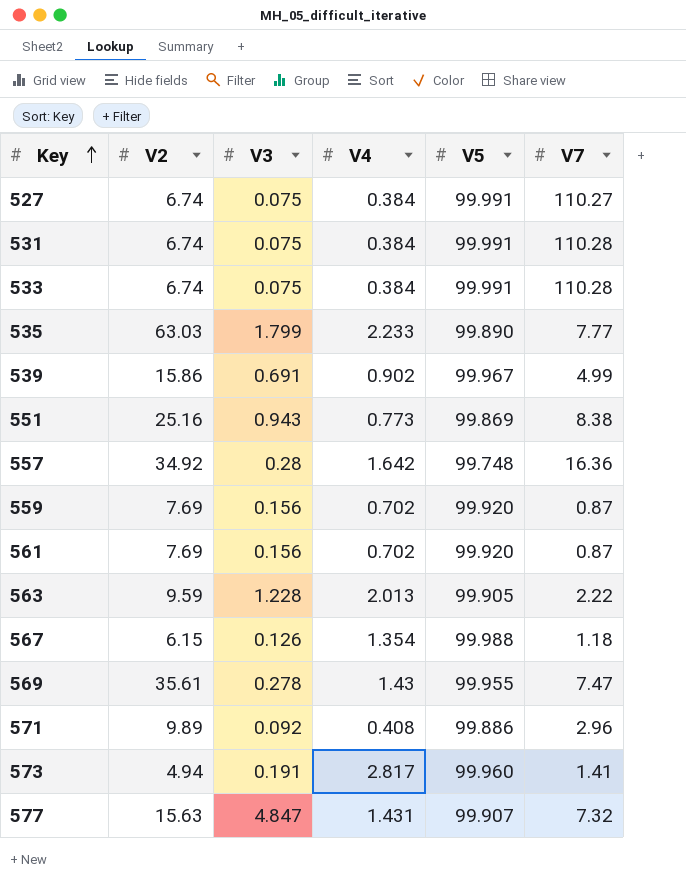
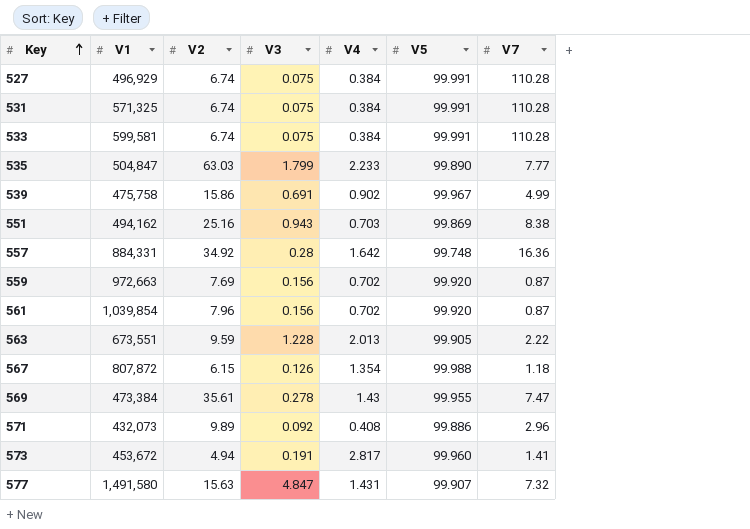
column V1 | position: none -> 2
527 | V7: 110.27 -> 110.28
551 | V4: 0.773 -> 0.703
561 | V2: 7.69 -> 7.96

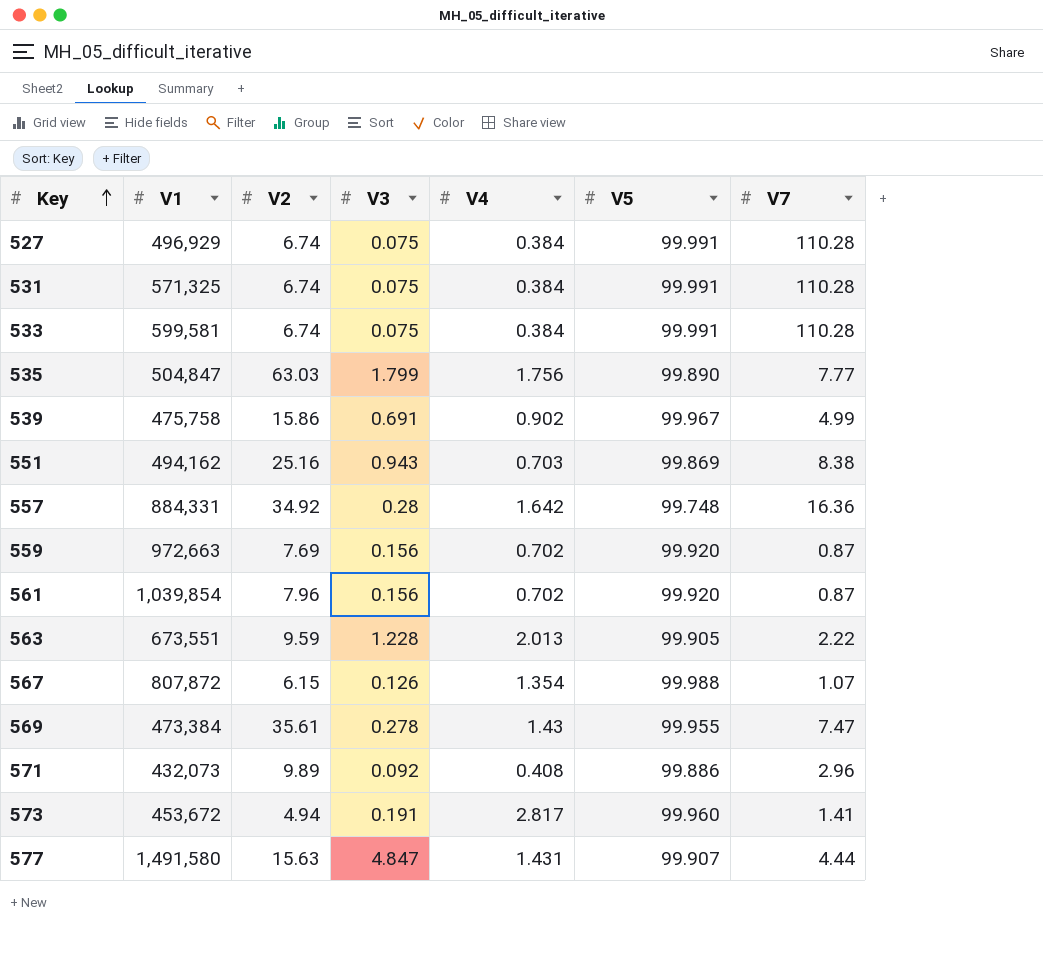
535 | V4: 2.233 -> 1.756
567 | V7: 1.18 -> 1.07
577 | V7: 7.32 -> 4.44

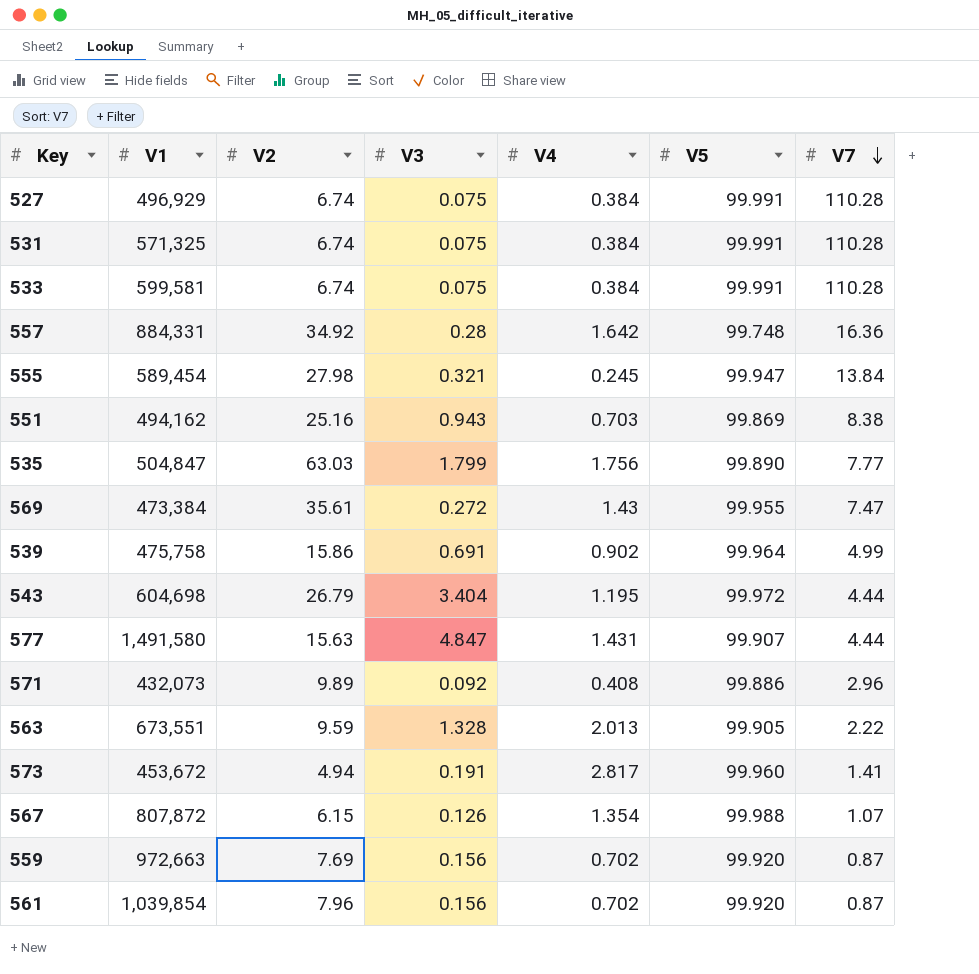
row order: Key ascending -> V7 descending
row 555: none -> 589,454 | 27.98 | 0.321 | 0.245 | 99.947 | 13.84
569 | V3: 0.278 -> 0.272
539 | V5: 99.967 -> 99.964
row 543: none -> 604,698 | 26.79 | 3.404 | 1.195 | 99.972 | 4.44
563 | V3: 1.228 -> 1.328

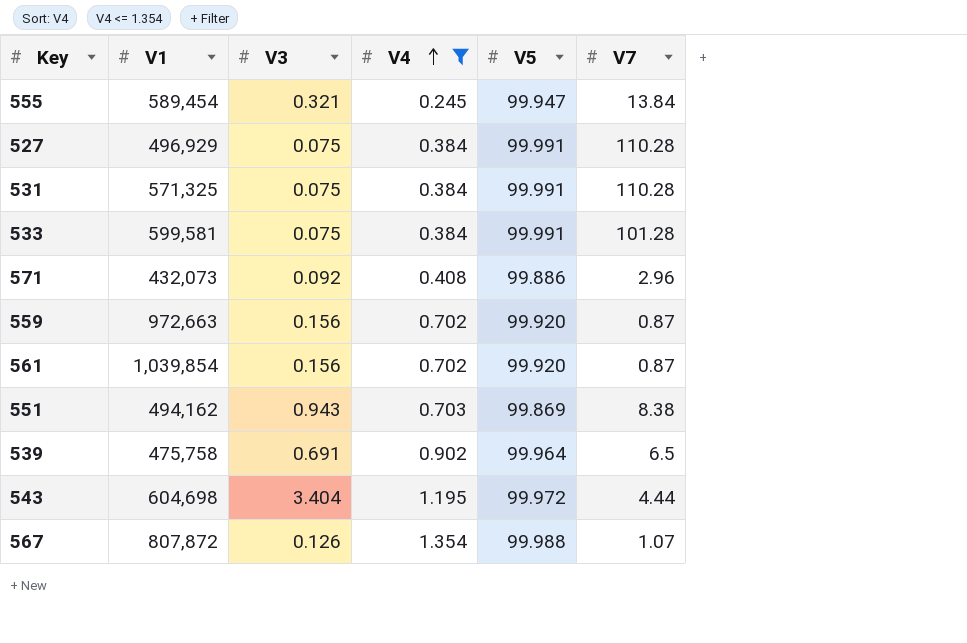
filter: none -> V4 <= 1.354
row order: V7 descending -> V4 ascending
column V2 | position: 3 -> none
533 | V7: 110.28 -> 101.28
539 | V7: 4.99 -> 6.5

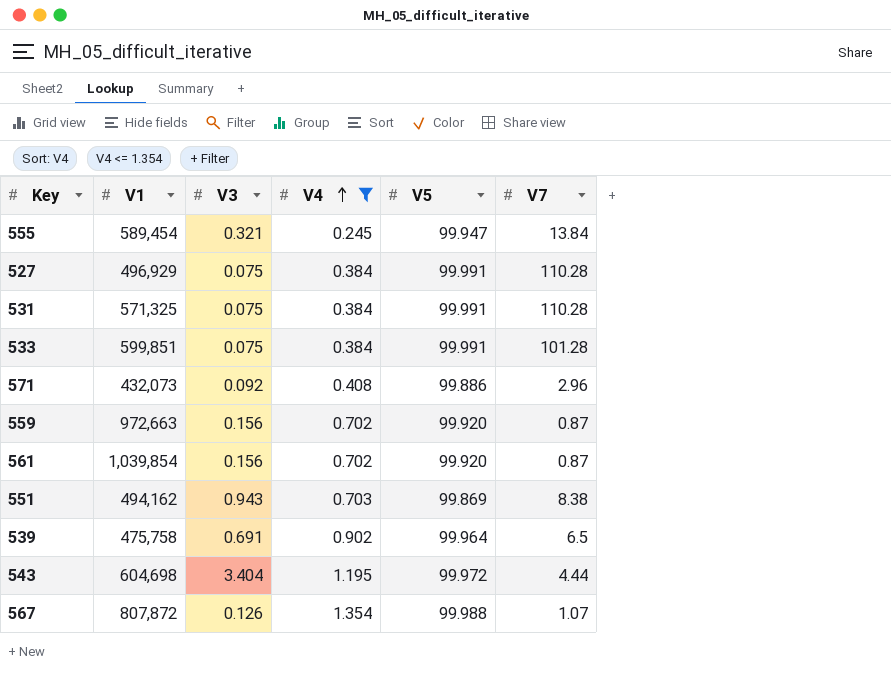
533 | V1: 599,581 -> 599,851

